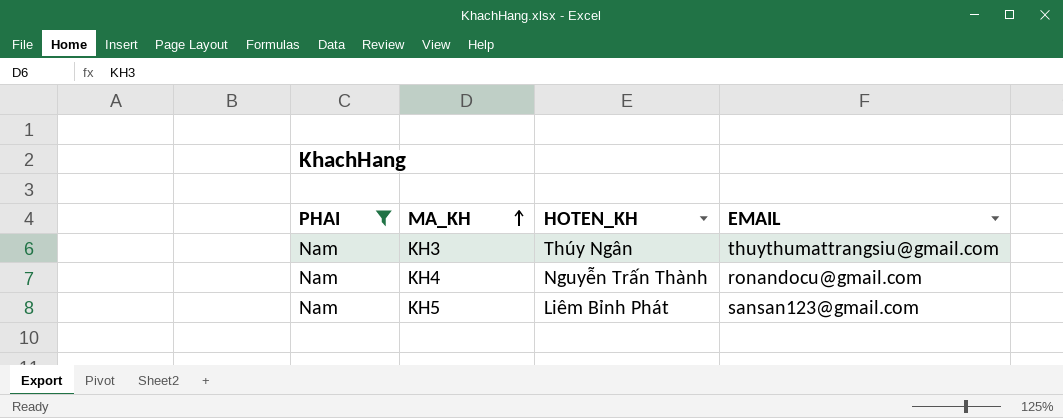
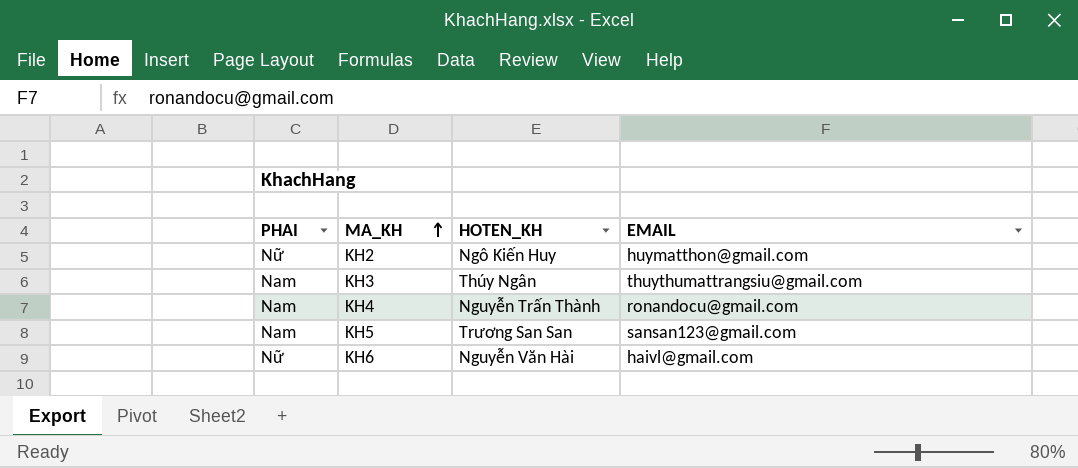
filter: PHAI = Nam -> none
KH5 | HOTEN_KH: Liêm Bỉnh Phát -> Trương San San

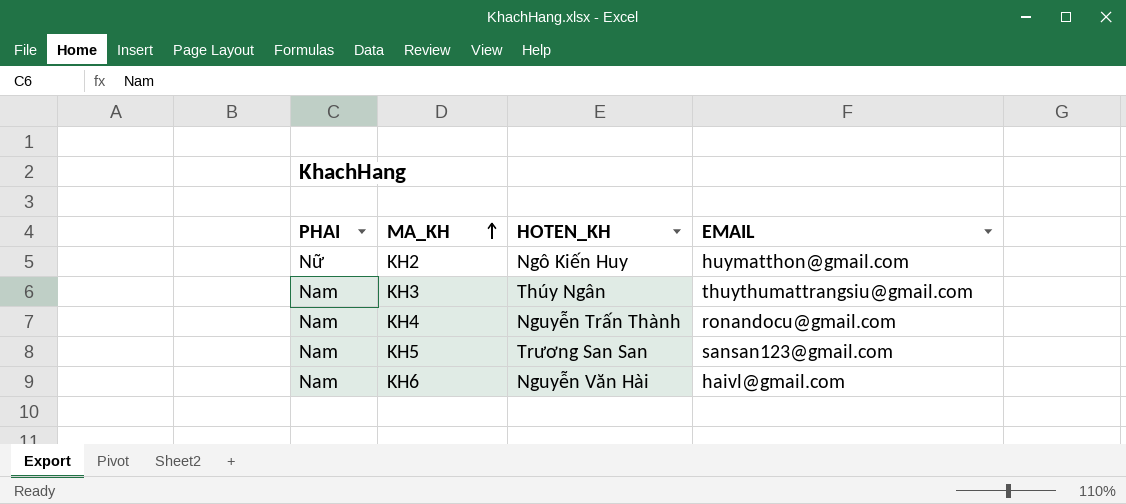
KH6 | PHAI: Nữ -> Nam

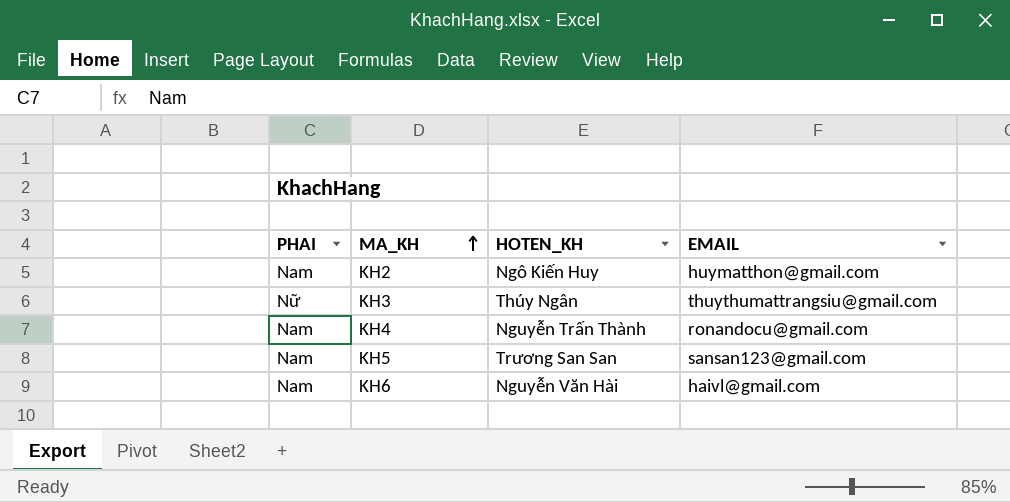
KH2 | PHAI: Nữ -> Nam
KH3 | PHAI: Nam -> Nữ

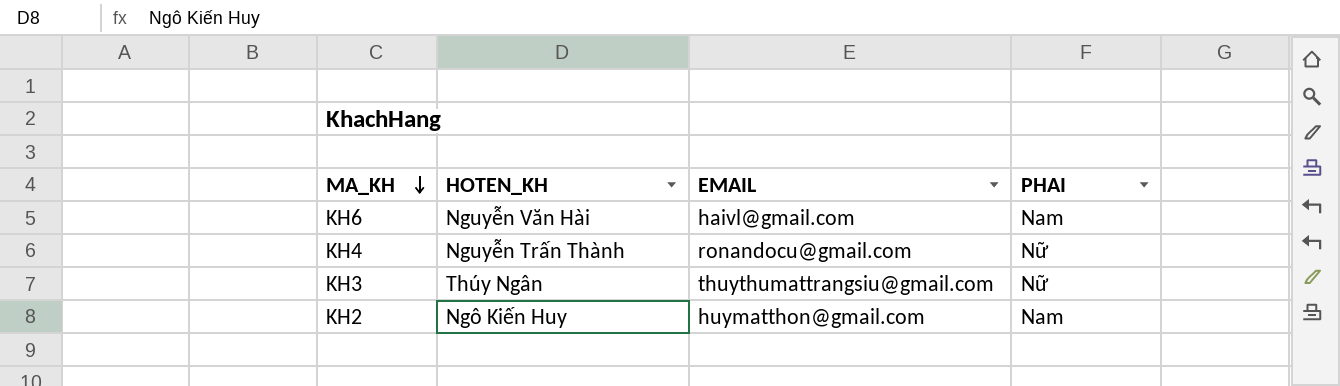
row order: MA_KH ascending -> MA_KH descending
column PHAI | position: 1 -> 4
row KH5: Nam | Trương San San | sansan123@gmail.com -> none
KH4 | PHAI: Nam -> Nữ

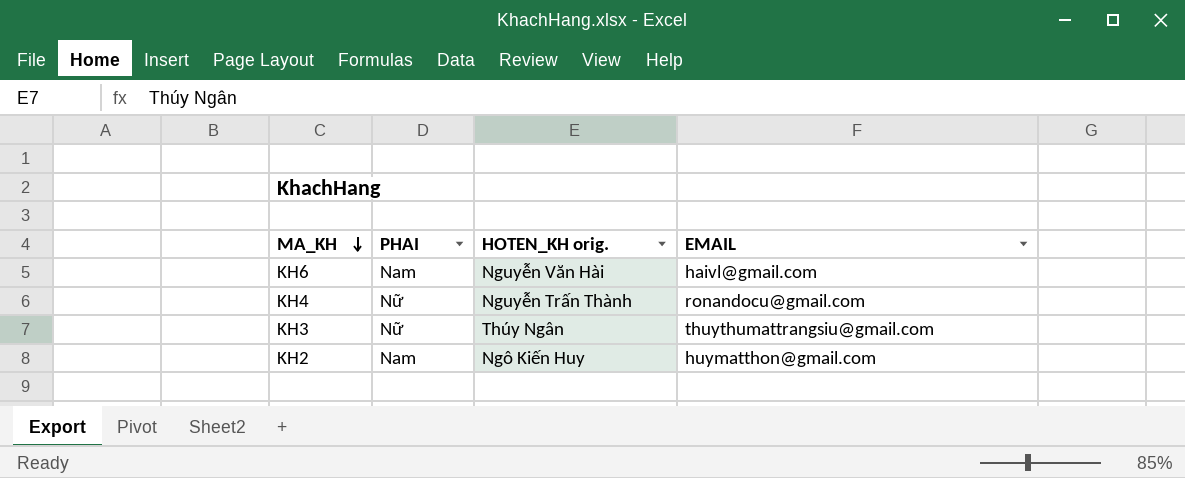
column PHAI | position: 4 -> 2
column name: HOTEN_KH -> HOTEN_KH orig.

